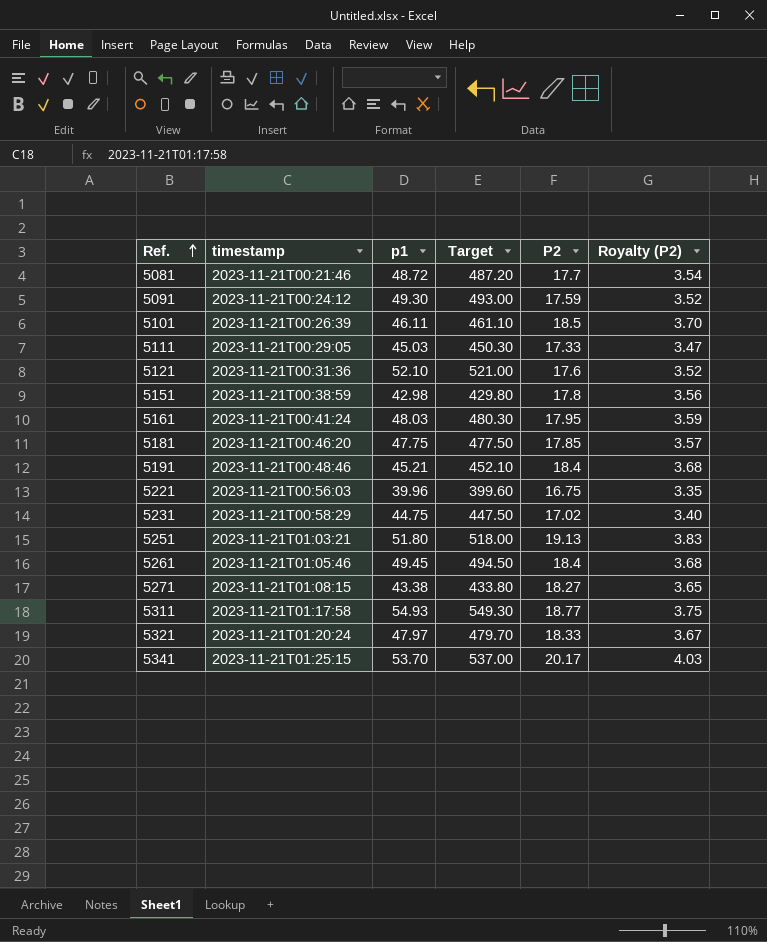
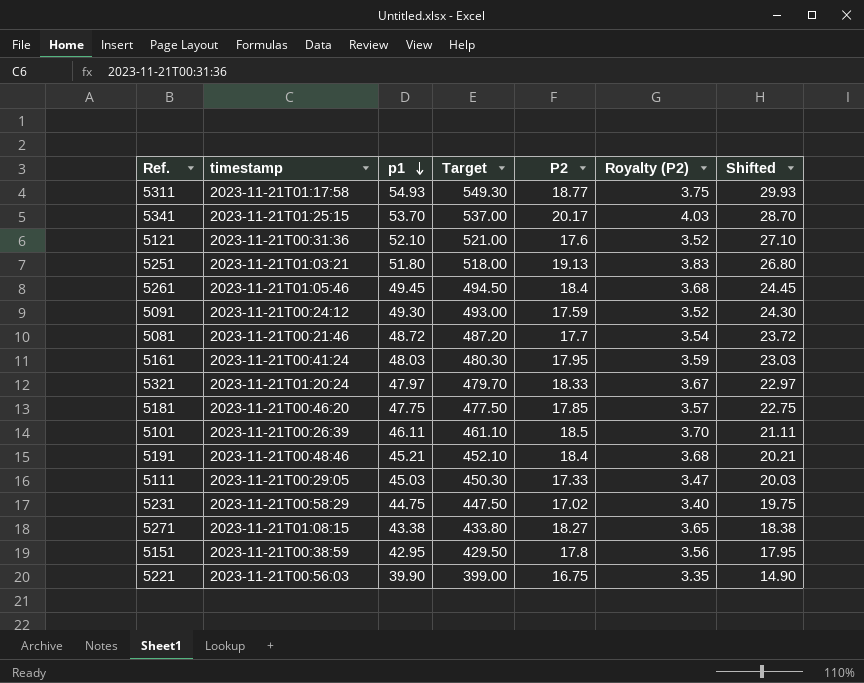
row order: Ref. ascending -> p1 descending
column Shifted | formula: none -> [p1] - 25
5151 | p1: 42.98 -> 42.95
5151 | Target: 429.80 -> 429.50
5221 | p1: 39.96 -> 39.90
5221 | Target: 399.60 -> 399.00

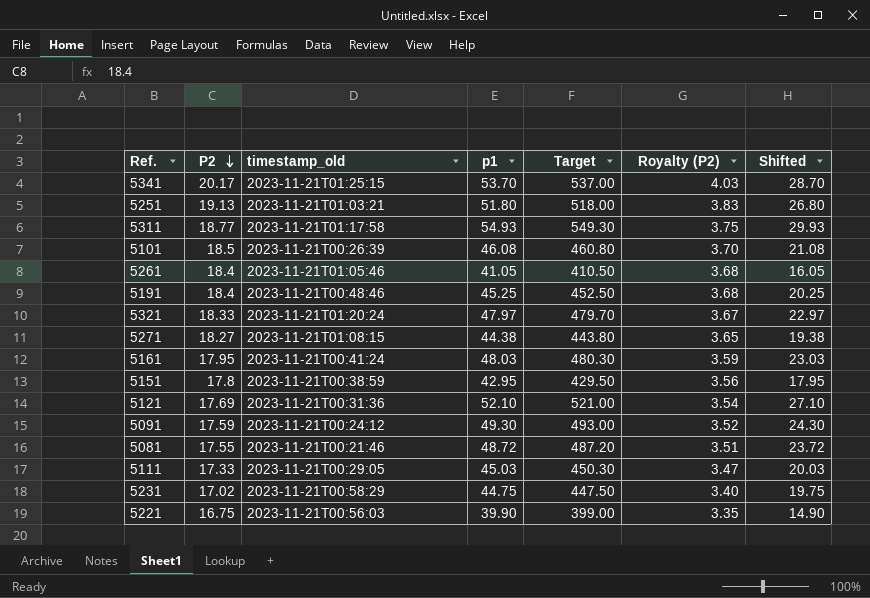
row order: p1 descending -> P2 descending
column P2 | position: 5 -> 2
column name: timestamp -> timestamp_old
row 5181: 2023-11-21T00:46:20 | 47.75 | 477.50 | 17.85 | 3.57 | 22.75 -> none
5101 | p1: 46.11 -> 46.08
5101 | Target: 461.10 -> 460.80
5101 | Shifted: 21.11 -> 21.08
5261 | p1: 49.45 -> 41.05
5261 | Target: 494.50 -> 410.50
5261 | Shifted: 24.45 -> 16.05
5191 | p1: 45.21 -> 45.25
5191 | Target: 452.10 -> 452.50
5191 | Shifted: 20.21 -> 20.25
5271 | p1: 43.38 -> 44.38
5271 | Target: 433.80 -> 443.80
5271 | Shifted: 18.38 -> 19.38
5121 | P2: 17.6 -> 17.69
5121 | Royalty (P2): 3.52 -> 3.54
5081 | P2: 17.7 -> 17.55
5081 | Royalty (P2): 3.54 -> 3.51

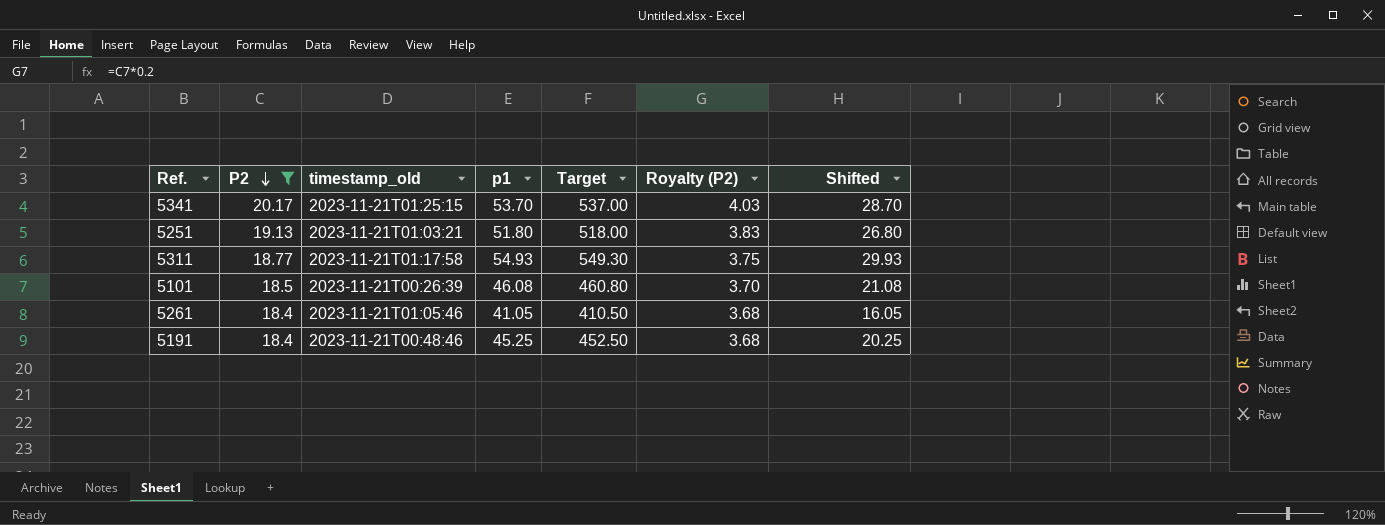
filter: none -> P2 >= 18.4

